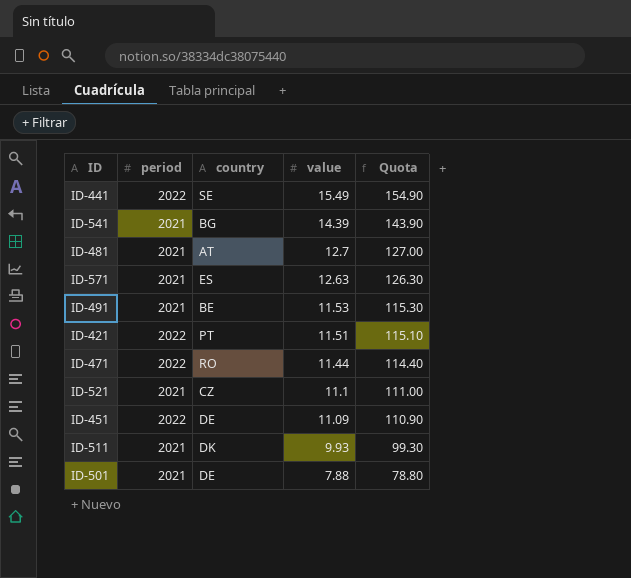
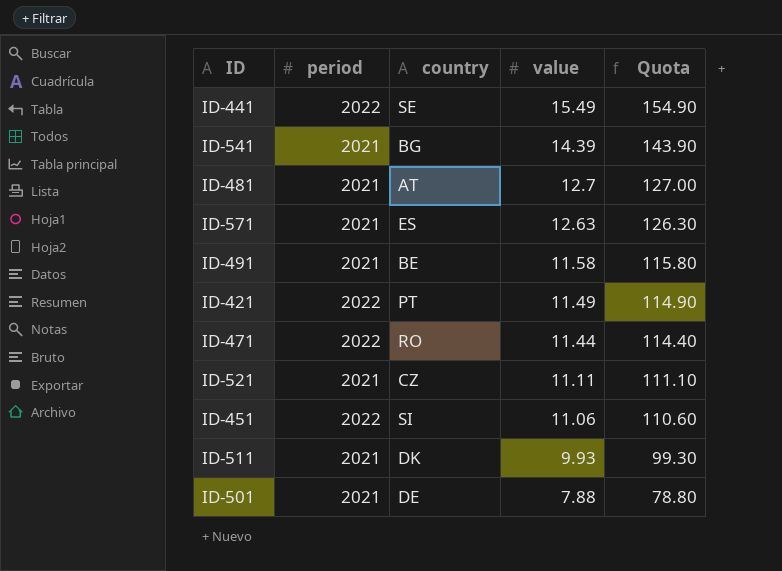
ID-491 | value: 11.53 -> 11.58
ID-491 | Quota: 115.30 -> 115.80
ID-421 | value: 11.51 -> 11.49
ID-421 | Quota: 115.10 -> 114.90
ID-521 | value: 11.1 -> 11.11
ID-521 | Quota: 111.00 -> 111.10
ID-451 | country: DE -> SI
ID-451 | value: 11.09 -> 11.06
ID-451 | Quota: 110.90 -> 110.60

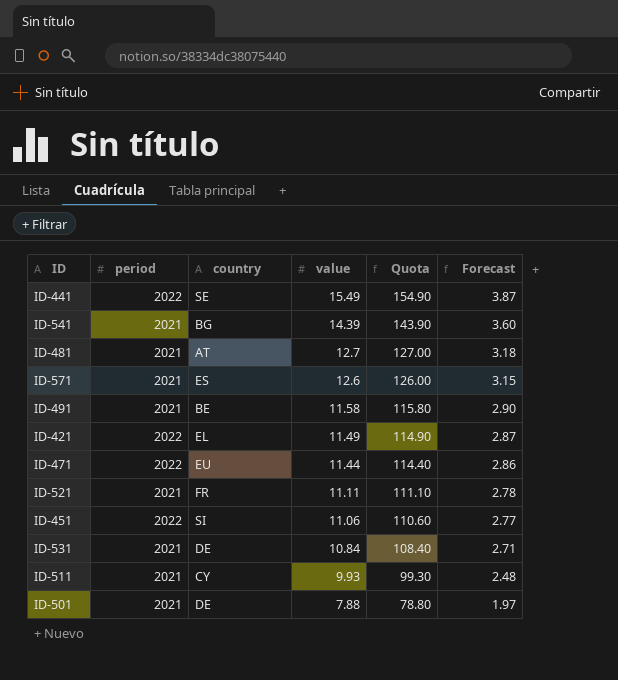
column Forecast | formula: none -> [value] * 0.25
ID-571 | value: 12.63 -> 12.6
ID-571 | Quota: 126.30 -> 126.00
ID-421 | country: PT -> EL
ID-471 | country: RO -> EU
ID-521 | country: CZ -> FR
row ID-531: none -> 2021 | DE | 10.84 | 108.40 | 2.71
ID-511 | country: DK -> CY

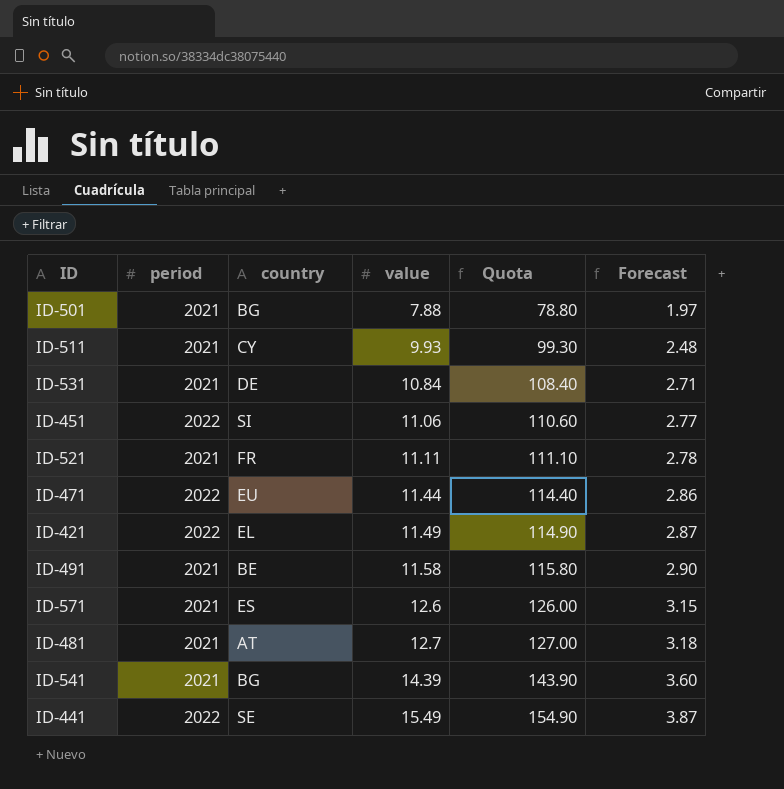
row order: value descending -> value ascending
ID-501 | country: DE -> BG

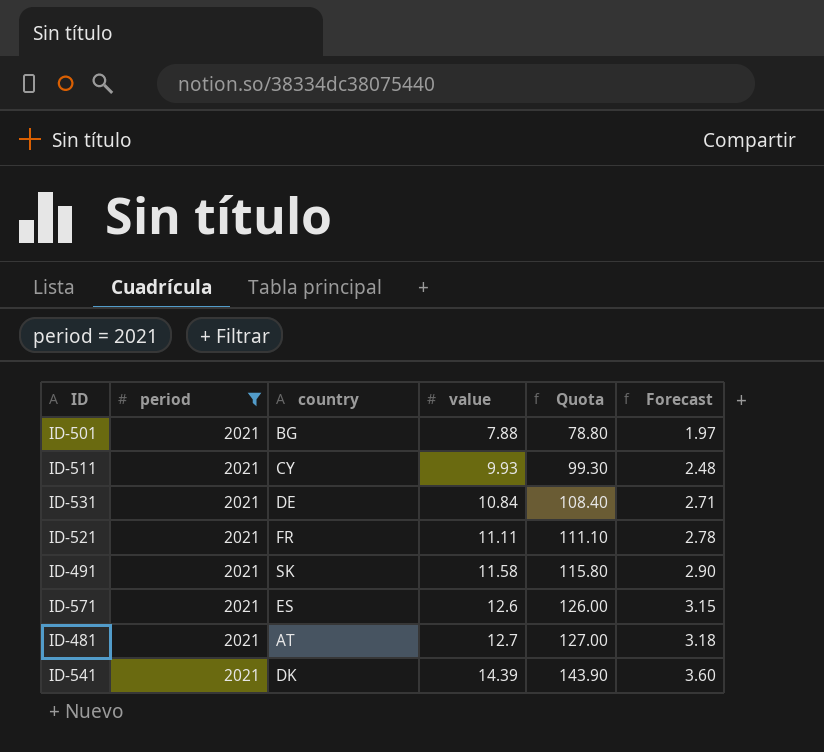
filter: none -> period = 2021
ID-491 | country: BE -> SK
ID-541 | country: BG -> DK

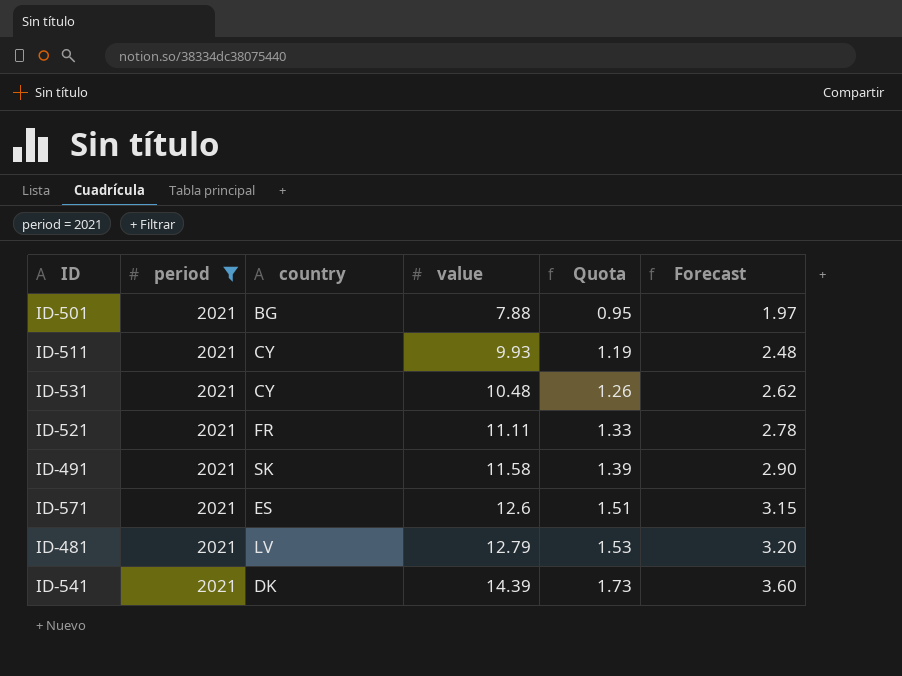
column Quota | formula: [value] * 10 -> [value] * 0.12
ID-531 | country: DE -> CY
ID-531 | value: 10.84 -> 10.48
ID-531 | Forecast: 2.71 -> 2.62
ID-481 | country: AT -> LV
ID-481 | value: 12.7 -> 12.79
ID-481 | Forecast: 3.18 -> 3.20

